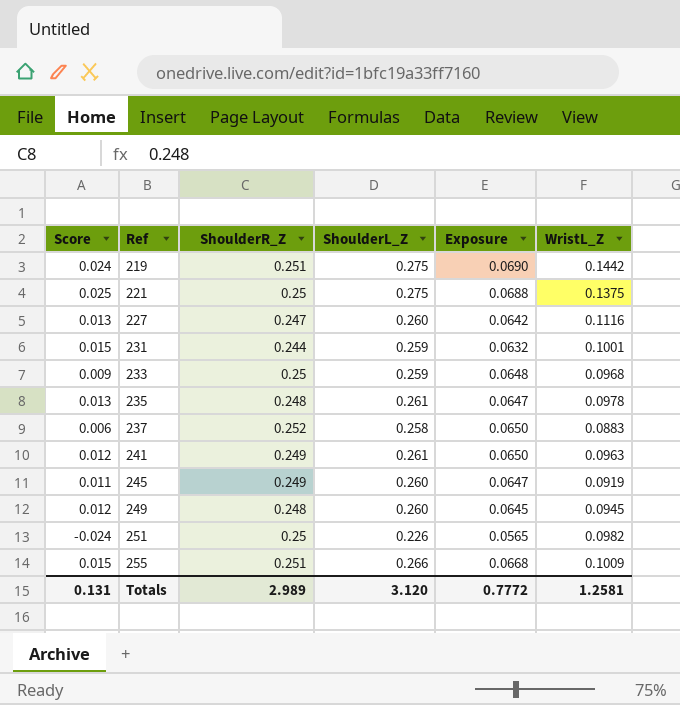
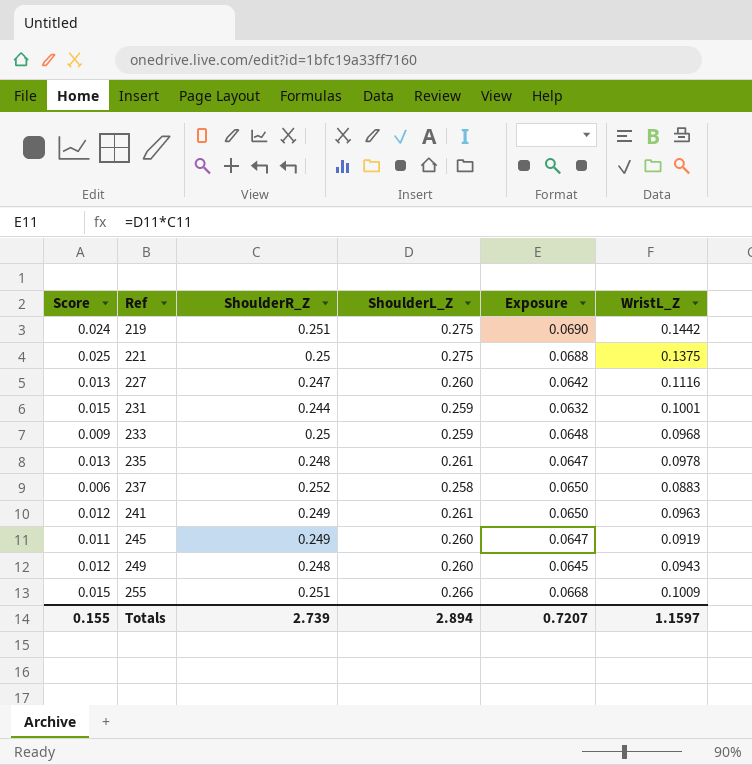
row 251: -0.024 | 0.25 | 0.226 | 0.0565 | 0.0982 -> none
249 | WristL_Z: 0.0945 -> 0.0943
Totals | Score: 0.131 -> 0.155
Totals | ShoulderR_Z: 2.989 -> 2.739
Totals | ShoulderL_Z: 3.120 -> 2.894
Totals | Exposure: 0.7772 -> 0.7207
Totals | WristL_Z: 1.2581 -> 1.1597

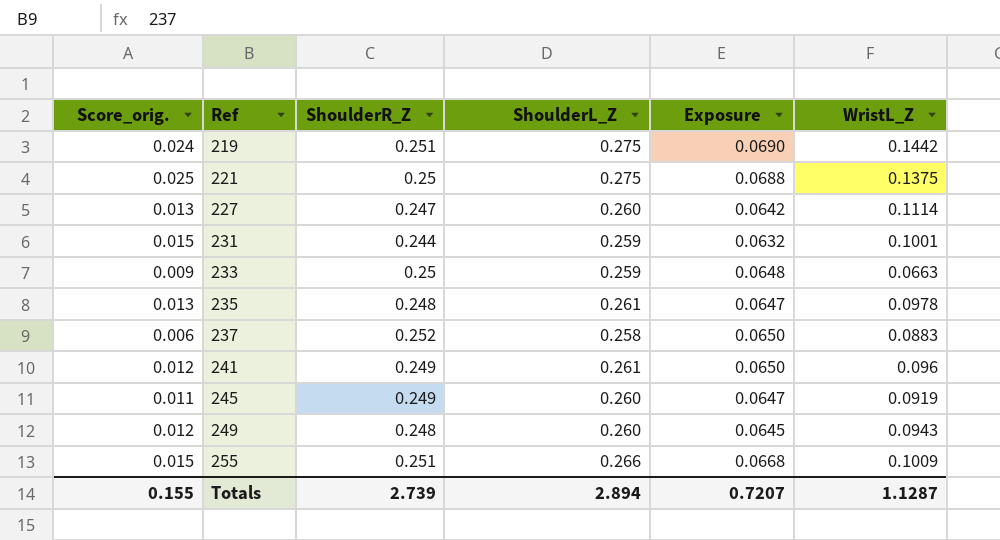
column name: Score -> Score_orig.
227 | WristL_Z: 0.1116 -> 0.1114
233 | WristL_Z: 0.0968 -> 0.0663
241 | WristL_Z: 0.0963 -> 0.096
Totals | WristL_Z: 1.1597 -> 1.1287

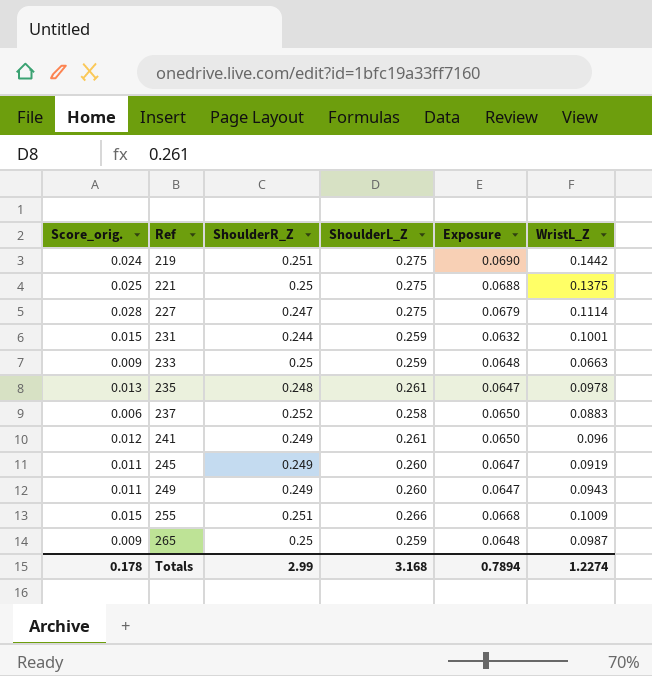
227 | Score_orig.: 0.013 -> 0.028
227 | ShoulderL_Z: 0.260 -> 0.275
227 | Exposure: 0.0642 -> 0.0679
249 | Score_orig.: 0.012 -> 0.011
249 | ShoulderR_Z: 0.248 -> 0.249
249 | Exposure: 0.0645 -> 0.0647
row 265: none -> 0.009 | 0.25 | 0.259 | 0.0648 | 0.0987
Totals | Score_orig.: 0.155 -> 0.178
Totals | ShoulderR_Z: 2.739 -> 2.99
Totals | ShoulderL_Z: 2.894 -> 3.168
Totals | Exposure: 0.7207 -> 0.7894
Totals | WristL_Z: 1.1287 -> 1.2274

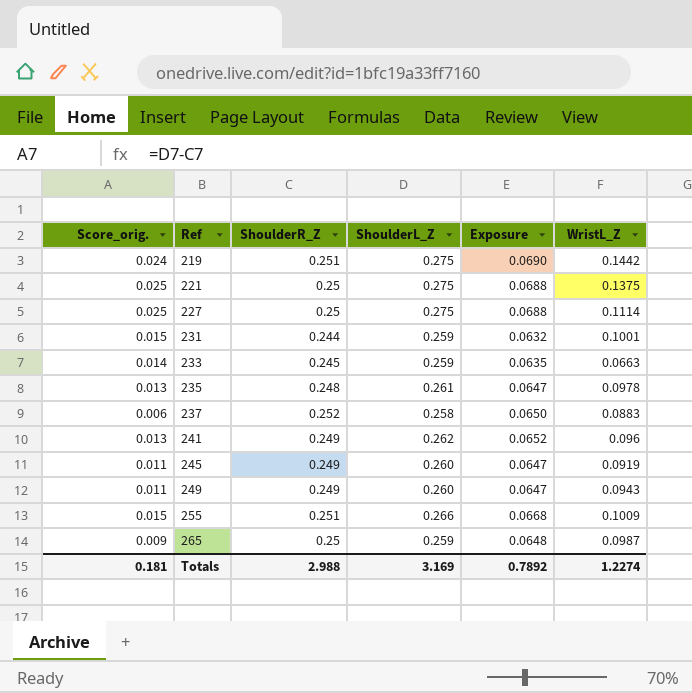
227 | Score_orig.: 0.028 -> 0.025
227 | ShoulderR_Z: 0.247 -> 0.25
227 | Exposure: 0.0679 -> 0.0688
233 | Score_orig.: 0.009 -> 0.014
233 | ShoulderR_Z: 0.25 -> 0.245
233 | Exposure: 0.0648 -> 0.0635
241 | Score_orig.: 0.012 -> 0.013
241 | ShoulderL_Z: 0.261 -> 0.262
241 | Exposure: 0.0650 -> 0.0652
Totals | Score_orig.: 0.178 -> 0.181
Totals | ShoulderR_Z: 2.99 -> 2.988
Totals | ShoulderL_Z: 3.168 -> 3.169
Totals | Exposure: 0.7894 -> 0.7892

